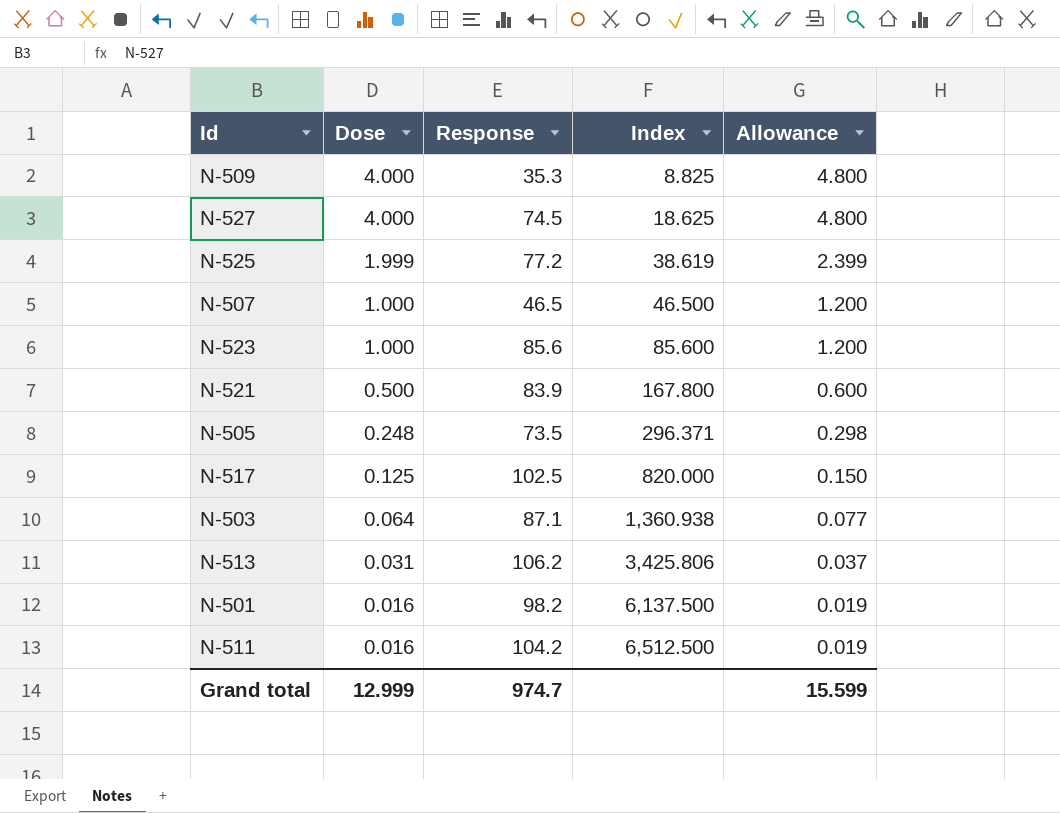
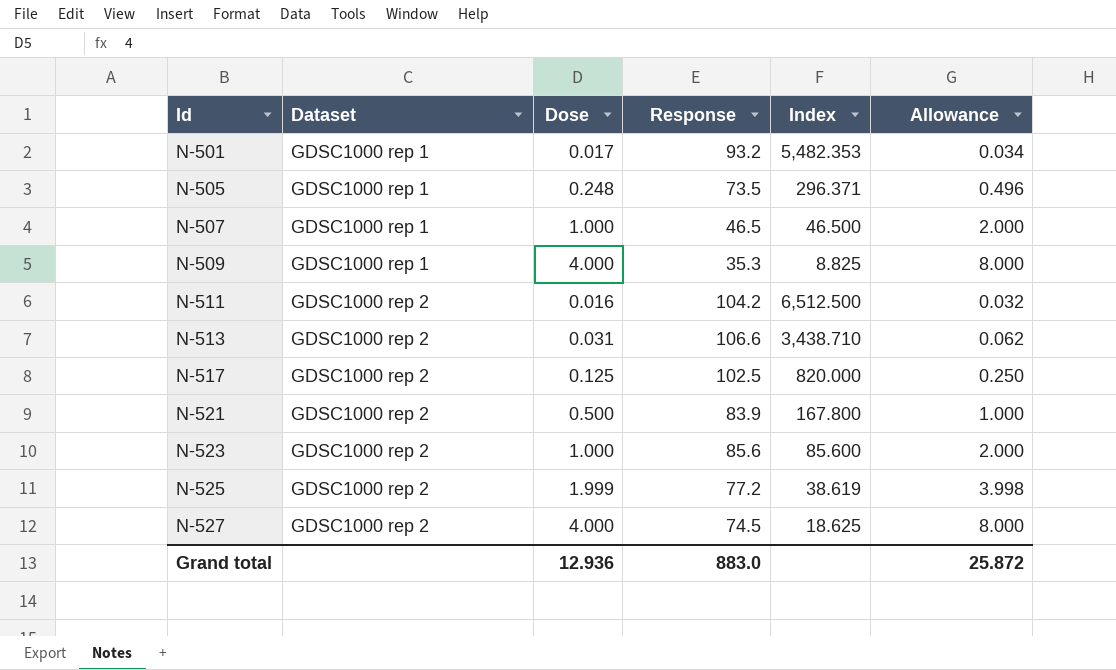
row order: Dose descending -> Id ascending
column Dataset | position: none -> 2
column Allowance | formula: [Dose] * 1.2 -> [Dose] * 2
row N-503: 0.064 | 87.1 | 1,360.938 | 0.077 -> none
N-501 | Dose: 0.016 -> 0.017
N-501 | Response: 98.2 -> 93.2
N-501 | Index: 6,137.500 -> 5,482.353
N-513 | Response: 106.2 -> 106.6
N-513 | Index: 3,425.806 -> 3,438.710
Grand total | Dose: 12.999 -> 12.936
Grand total | Response: 974.7 -> 883.0
Grand total | Allowance: 15.599 -> 25.872

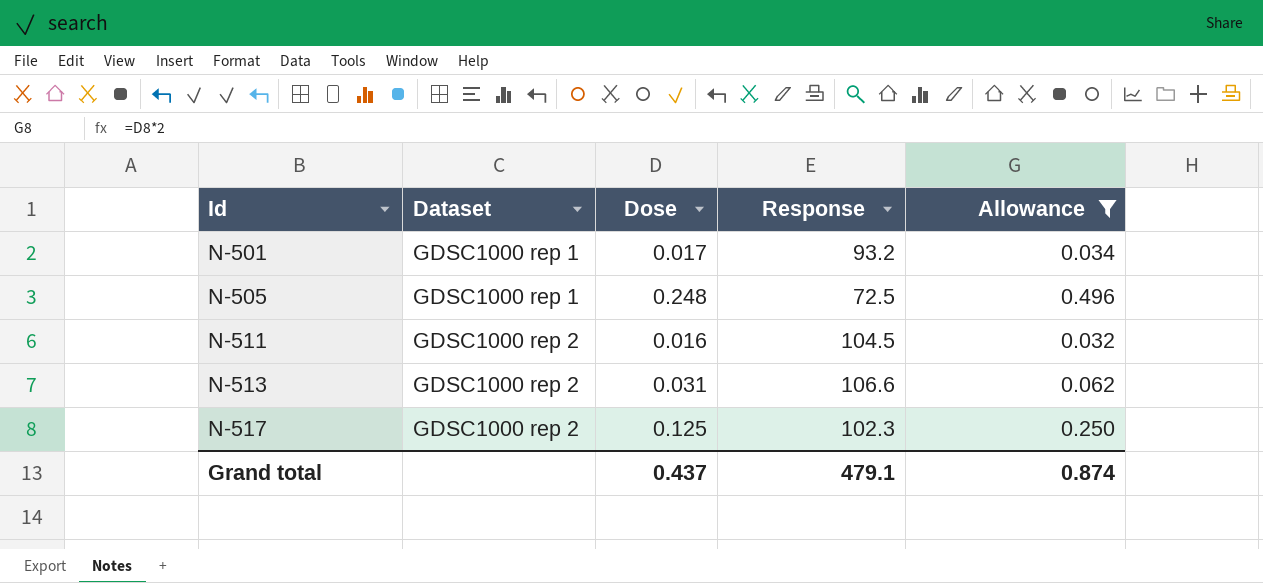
filter: none -> Allowance <= 0.496
column Index | formula: [Response] / [Dose] -> none
N-505 | Response: 73.5 -> 72.5
N-511 | Response: 104.2 -> 104.5
N-517 | Response: 102.5 -> 102.3
Grand total | Dose: 12.936 -> 0.437
Grand total | Response: 883.0 -> 479.1
Grand total | Allowance: 25.872 -> 0.874

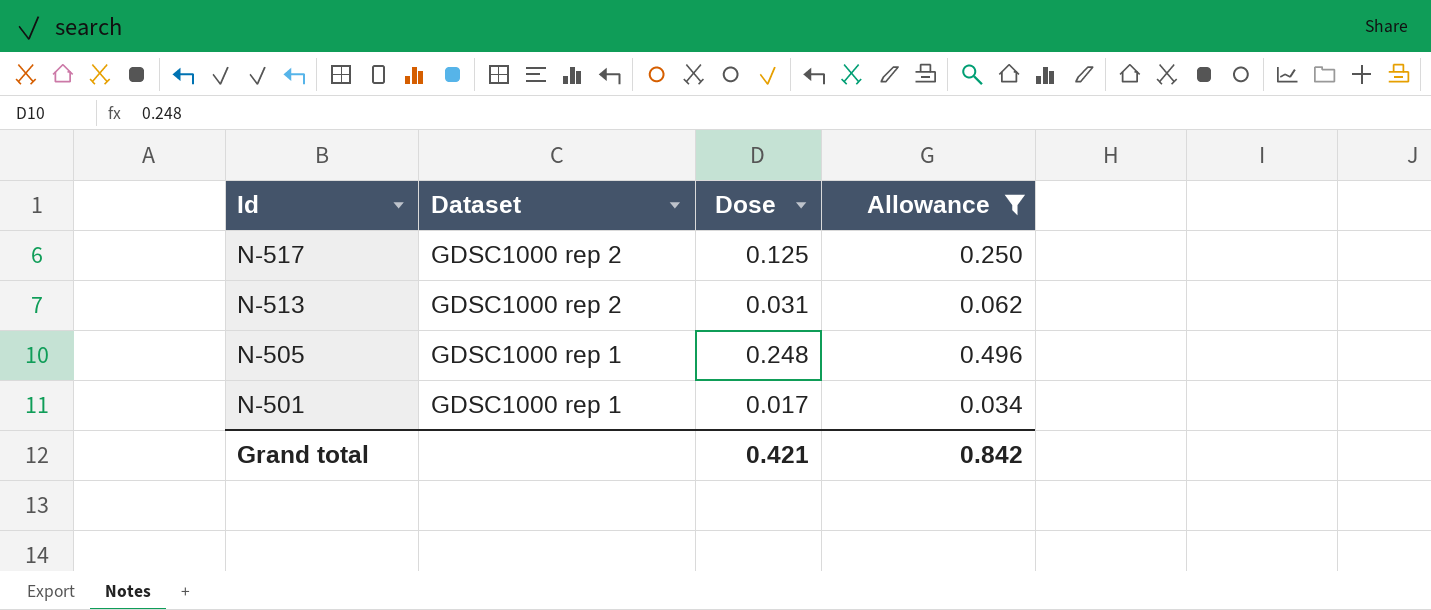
row order: Id ascending -> Id descending
column Response | position: 4 -> none
row N-511: GDSC1000 rep 2 | 0.016 | 104.5 | 0.032 -> none
Grand total | Dose: 0.437 -> 0.421
Grand total | Allowance: 0.874 -> 0.842

